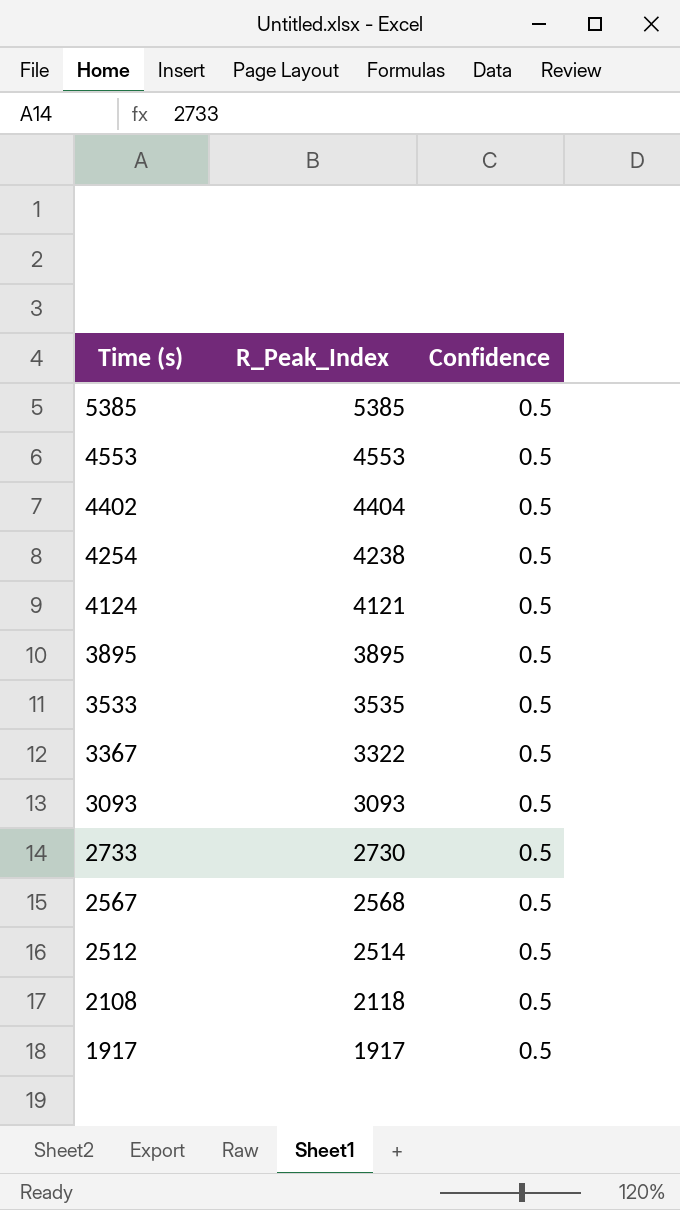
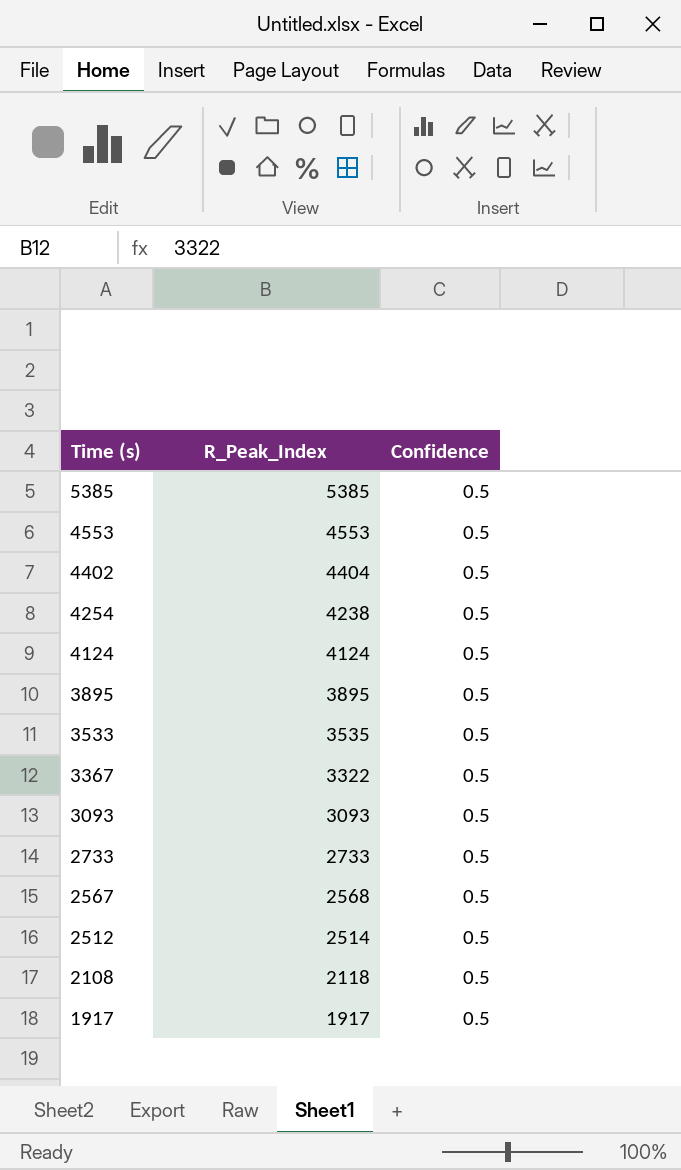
4124 | R_Peak_Index: 4121 -> 4124
2733 | R_Peak_Index: 2730 -> 2733

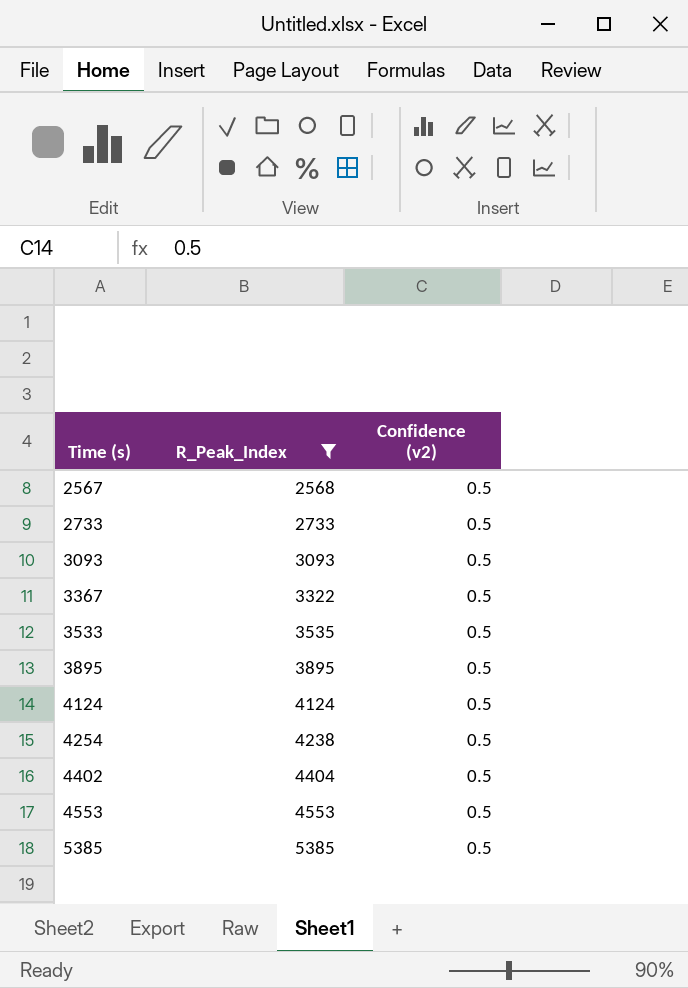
filter: none -> R_Peak_Index >= 2568
row order: Time (s) descending -> Time (s) ascending
column name: Confidence -> Confidence (v2)

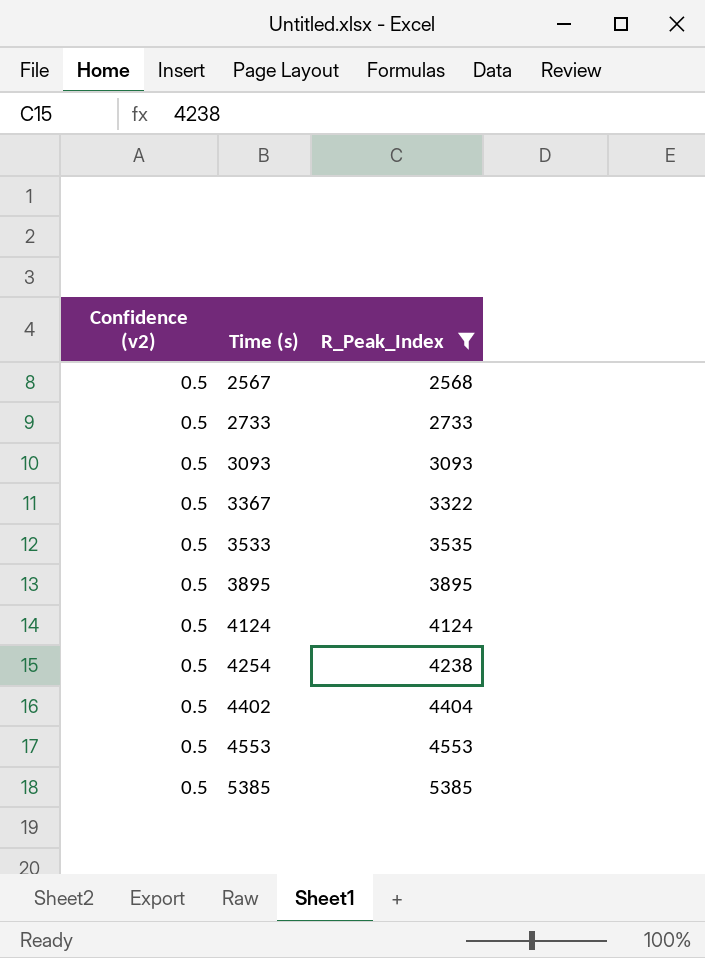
column Confidence (v2) | position: 3 -> 1

